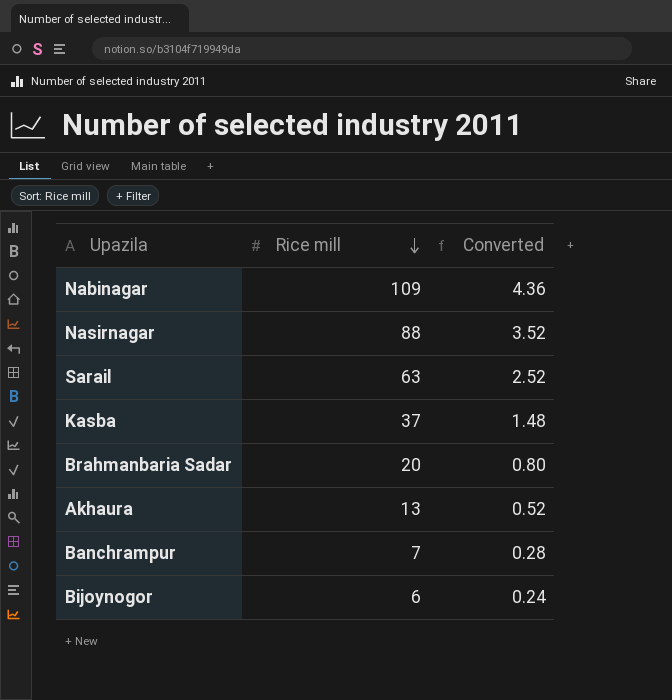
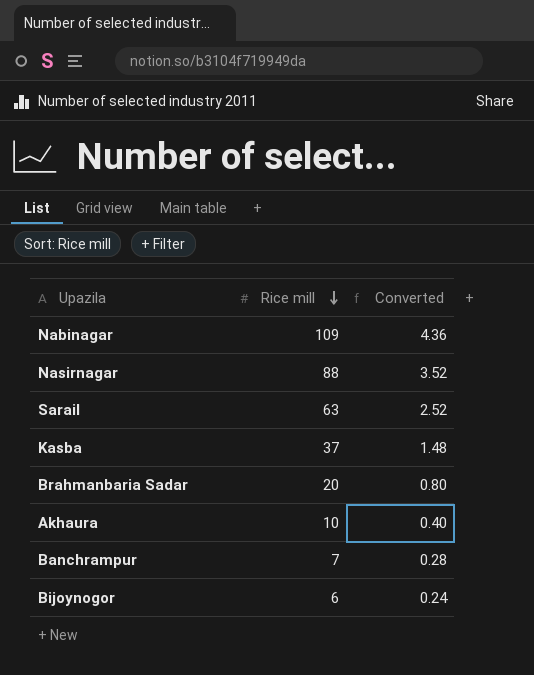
Akhaura | Rice mill: 13 -> 10
Akhaura | Converted: 0.52 -> 0.40

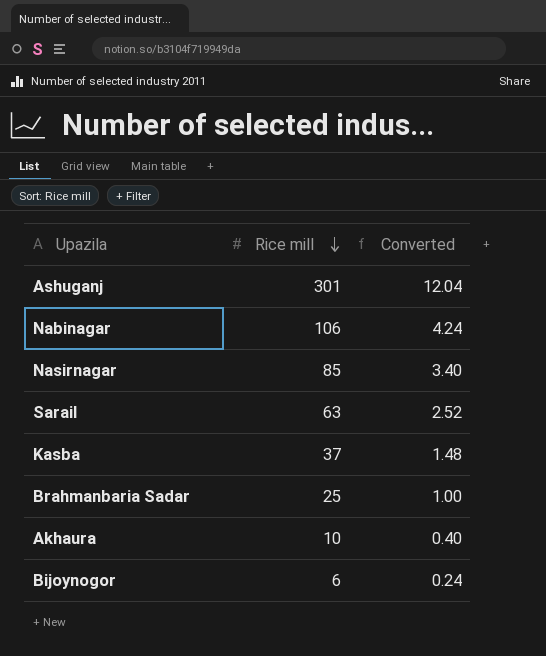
row Banchrampur: 7 | 0.28 -> none
row Ashuganj: none -> 301 | 12.04
Nabinagar | Rice mill: 109 -> 106
Nabinagar | Converted: 4.36 -> 4.24
Nasirnagar | Rice mill: 88 -> 85
Nasirnagar | Converted: 3.52 -> 3.40
Brahmanbaria Sadar | Rice mill: 20 -> 25
Brahmanbaria Sadar | Converted: 0.80 -> 1.00

